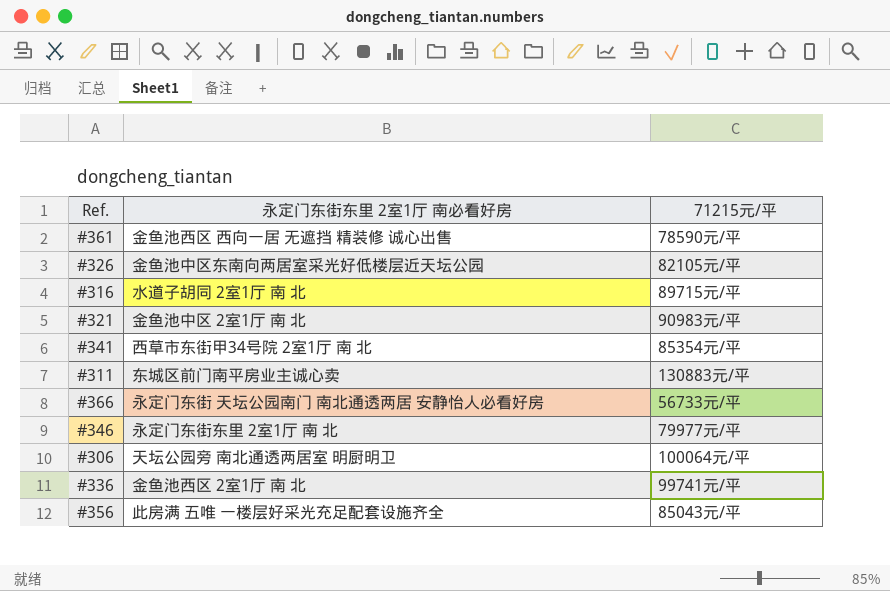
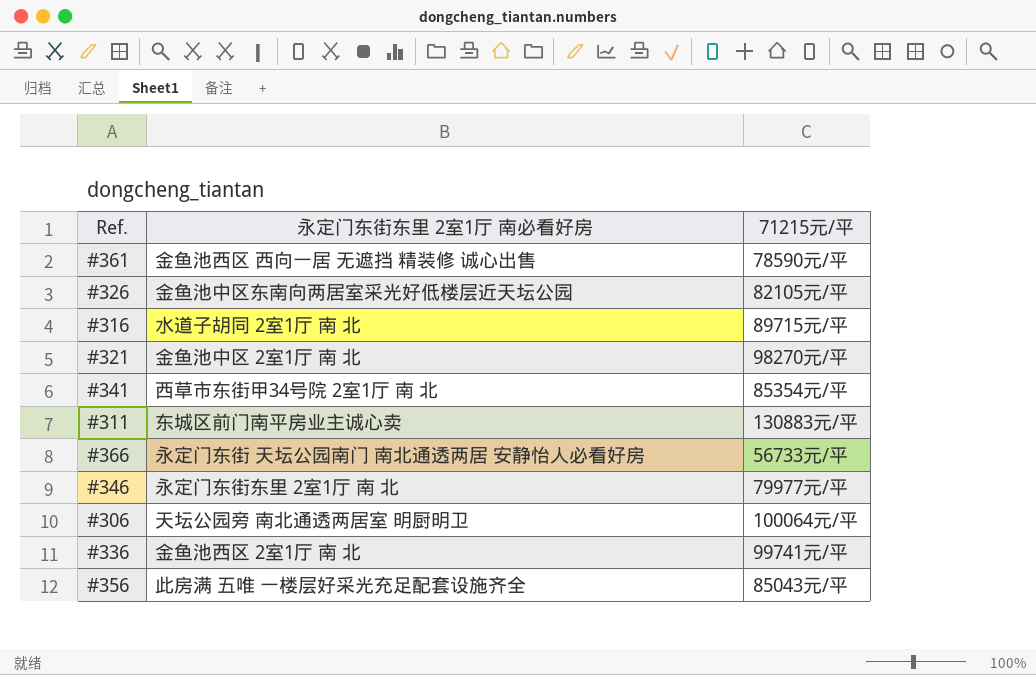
#321 | 71215元/平: 90983元/平 -> 98270元/平

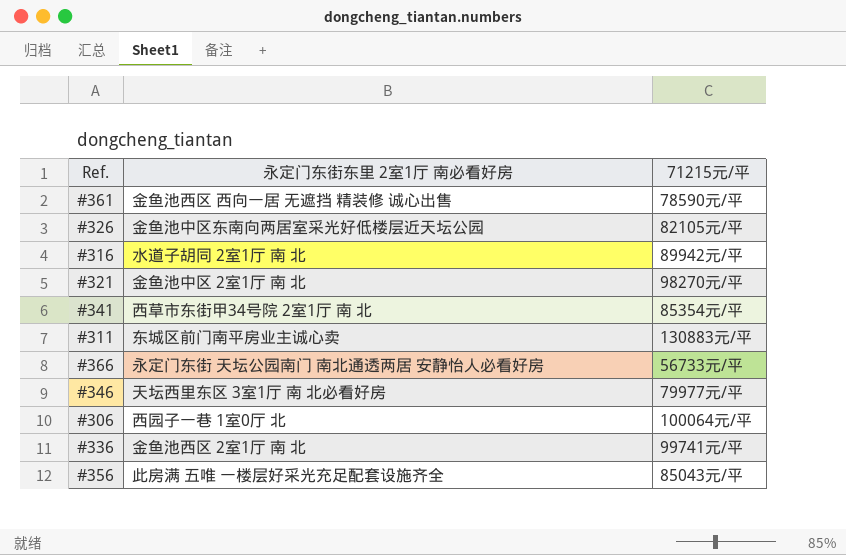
#316 | 71215元/平: 89715元/平 -> 89942元/平
#346 | 永定门东街东里 2室1厅 南必看好房: 永定门东街东里 2室1厅 南 北 -> 天坛西里东区 3室1厅 南 北必看好房
#306 | 永定门东街东里 2室1厅 南必看好房: 天坛公园旁 南北通透两居室 明厨明卫 -> 西园子一巷 1室0厅 北

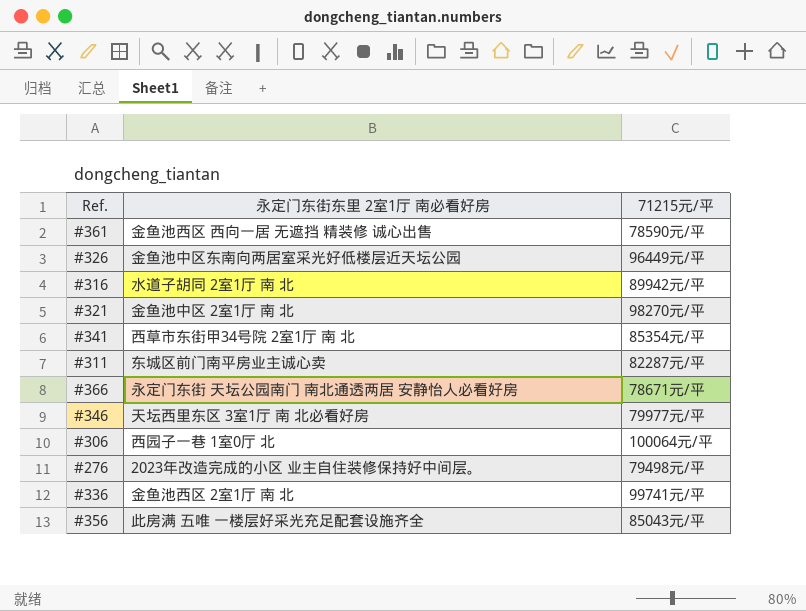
#326 | 71215元/平: 82105元/平 -> 96449元/平
#311 | 71215元/平: 130883元/平 -> 82287元/平
#366 | 71215元/平: 56733元/平 -> 78671元/平
row #276: none -> 2023年改造完成的小区 业主自住装修保持好中间层。 | 79498元/平

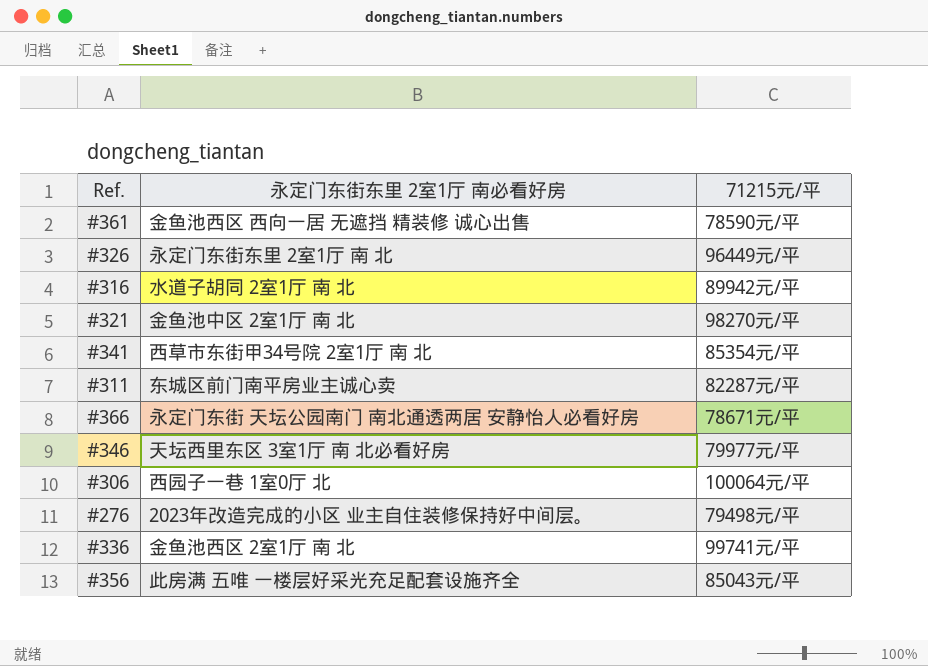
#326 | 永定门东街东里 2室1厅 南必看好房: 金鱼池中区东南向两居室采光好低楼层近天坛公园 -> 永定门东街东里 2室1厅 南 北

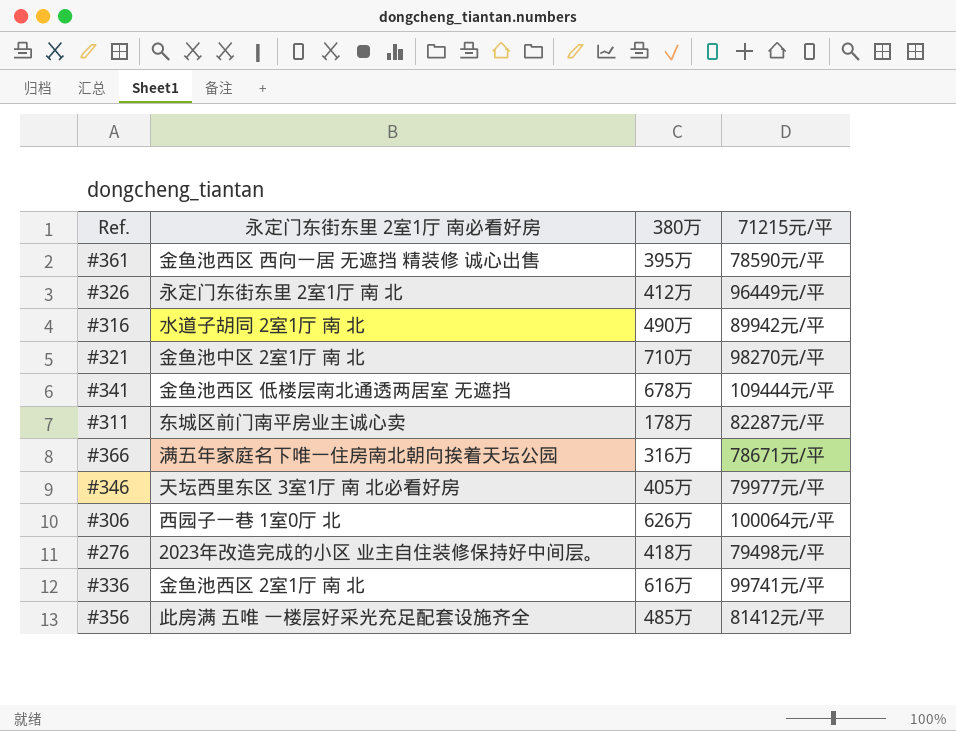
column 380万 | position: none -> 3
#341 | 永定门东街东里 2室1厅 南必看好房: 西草市东街甲34号院 2室1厅 南 北 -> 金鱼池西区 低楼层南北通透两居室 无遮挡
#341 | 71215元/平: 85354元/平 -> 109444元/平
#366 | 永定门东街东里 2室1厅 南必看好房: 永定门东街 天坛公园南门 南北通透两居 安静怡人必看好房 -> 满五年家庭名下唯一住房南北朝向挨着天坛公园
#356 | 71215元/平: 85043元/平 -> 81412元/平

